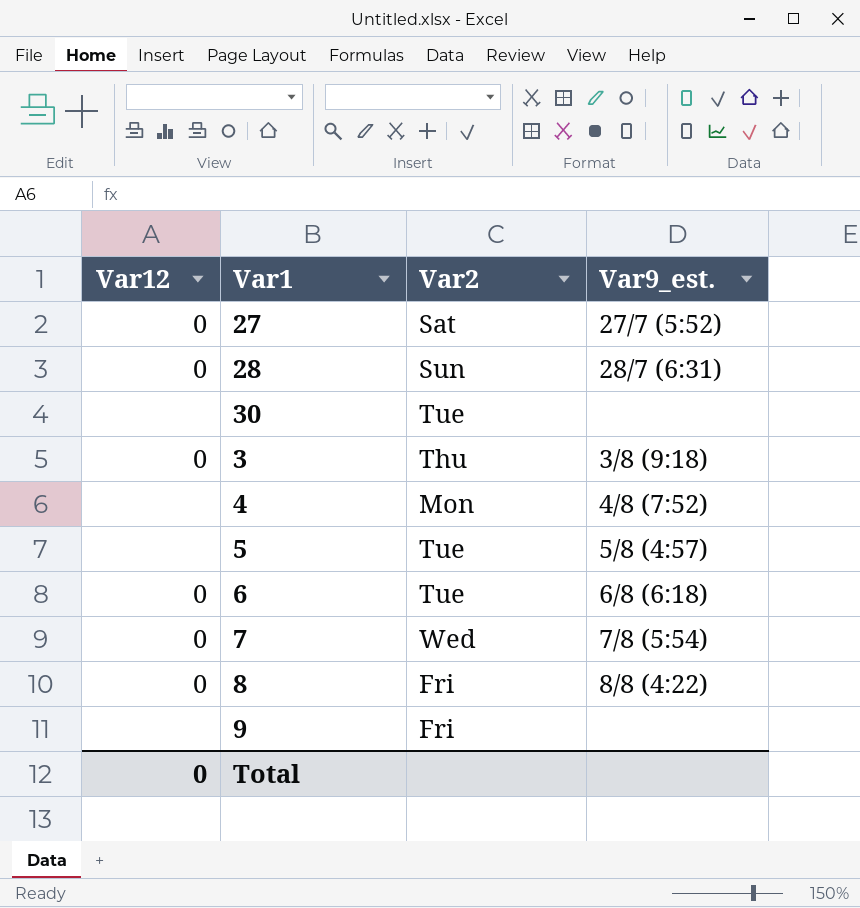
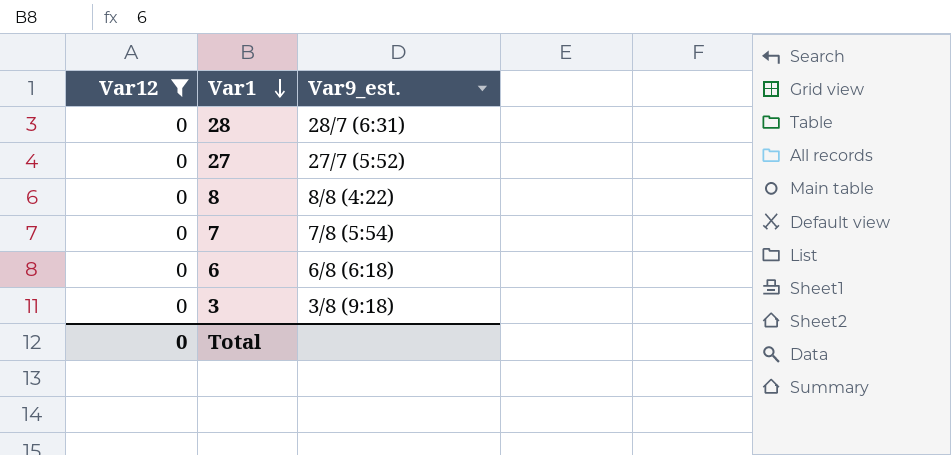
filter: none -> Var12 = 0
row order: none -> Var1 descending
column Var2 | position: 3 -> none

